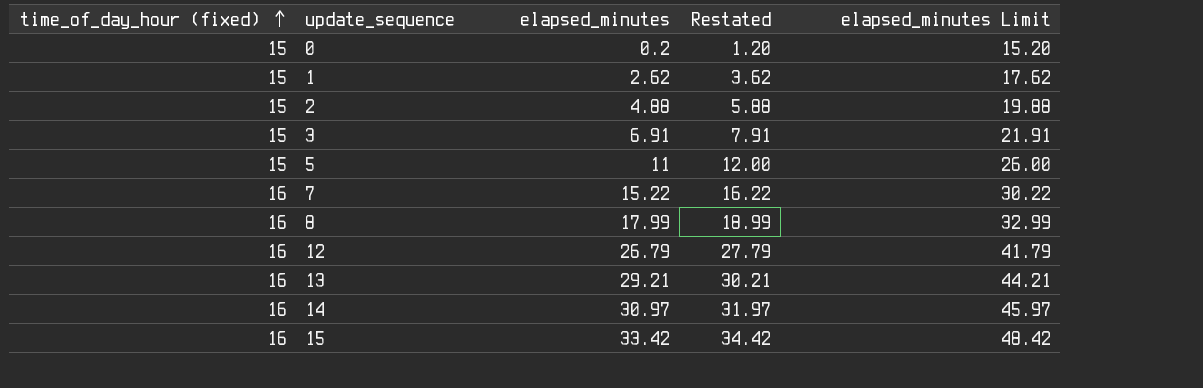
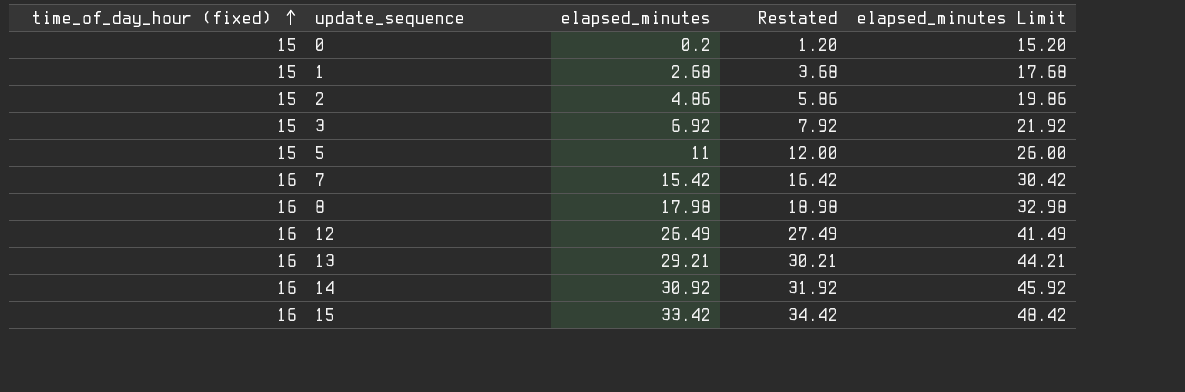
1 | elapsed_minutes: 2.62 -> 2.68
1 | Restated: 3.62 -> 3.68
1 | elapsed_minutes Limit: 17.62 -> 17.68
2 | elapsed_minutes: 4.88 -> 4.86
2 | Restated: 5.88 -> 5.86
2 | elapsed_minutes Limit: 19.88 -> 19.86
3 | elapsed_minutes: 6.91 -> 6.92
3 | Restated: 7.91 -> 7.92
3 | elapsed_minutes Limit: 21.91 -> 21.92
7 | elapsed_minutes: 15.22 -> 15.42
7 | Restated: 16.22 -> 16.42
7 | elapsed_minutes Limit: 30.22 -> 30.42
8 | elapsed_minutes: 17.99 -> 17.98
8 | Restated: 18.99 -> 18.98
8 | elapsed_minutes Limit: 32.99 -> 32.98
12 | elapsed_minutes: 26.79 -> 26.49
12 | Restated: 27.79 -> 27.49
12 | elapsed_minutes Limit: 41.79 -> 41.49
14 | elapsed_minutes: 30.97 -> 30.92
14 | Restated: 31.97 -> 31.92
14 | elapsed_minutes Limit: 45.97 -> 45.92

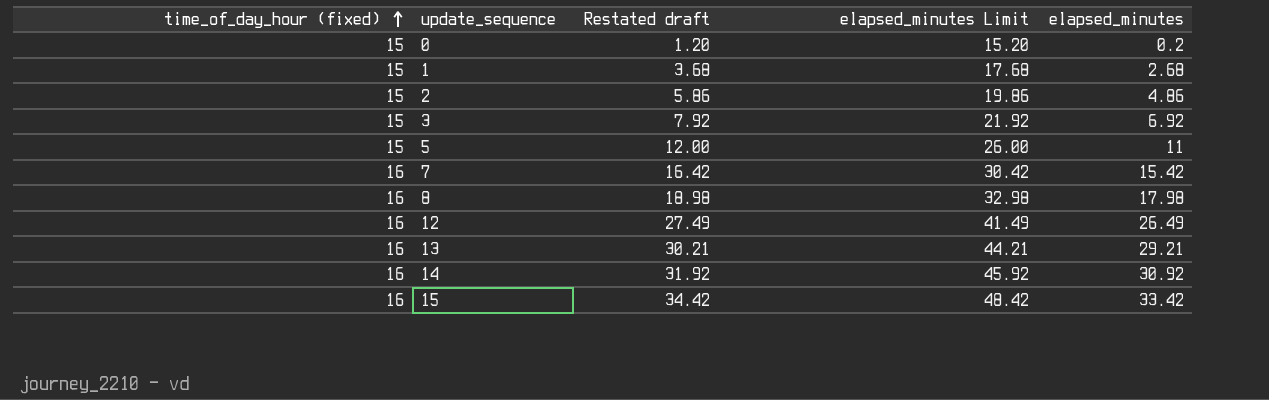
column name: Restated -> Restated draft
column elapsed_minutes | position: 3 -> 5

